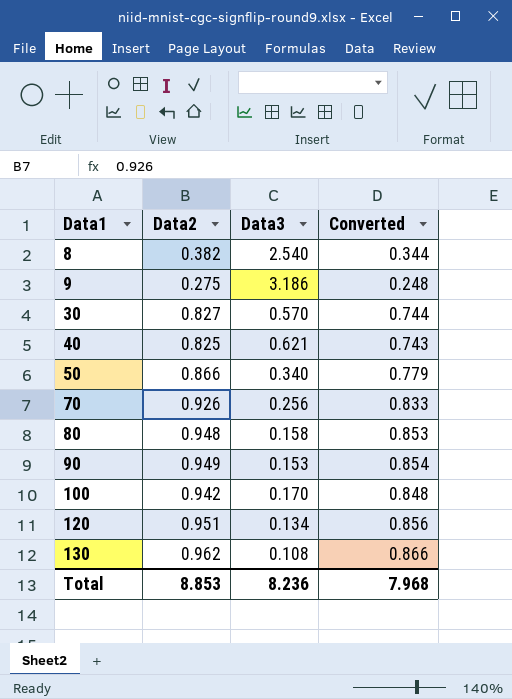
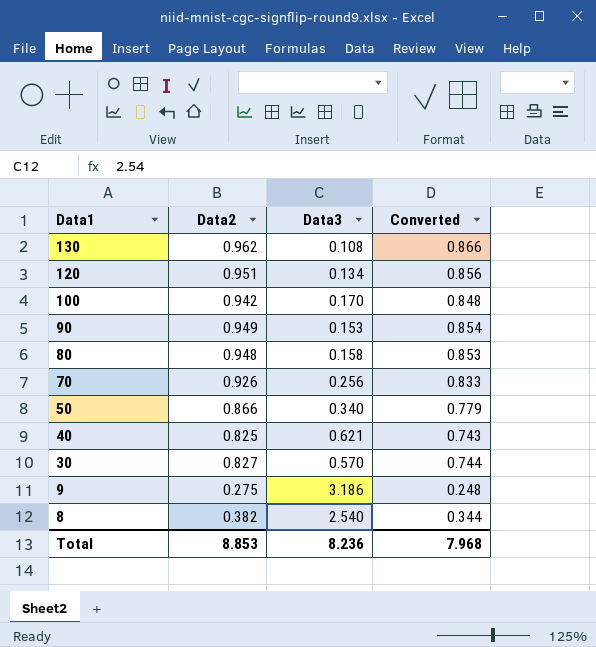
row order: Data1 ascending -> Data1 descending

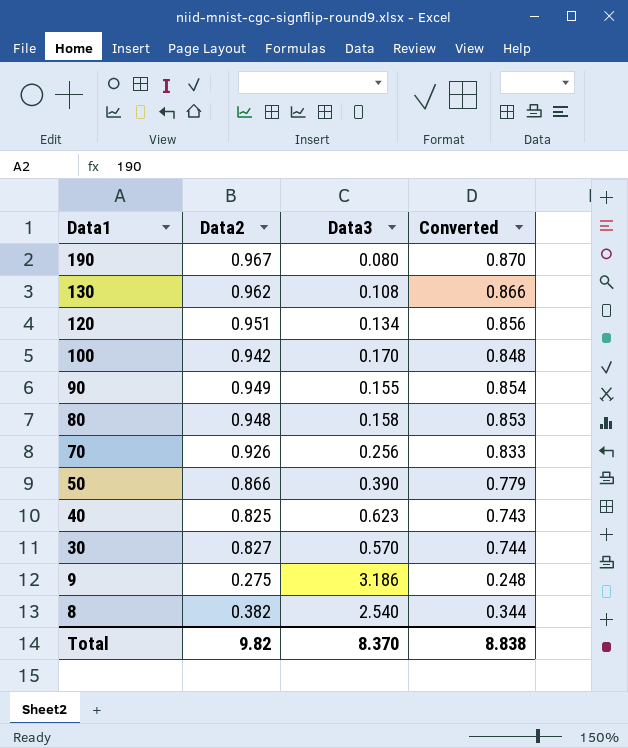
row 190: none -> 0.967 | 0.080 | 0.870
90 | Data3: 0.153 -> 0.155
50 | Data3: 0.340 -> 0.390
40 | Data3: 0.621 -> 0.623
Total | Data2: 8.853 -> 9.82
Total | Data3: 8.236 -> 8.370
Total | Converted: 7.968 -> 8.838

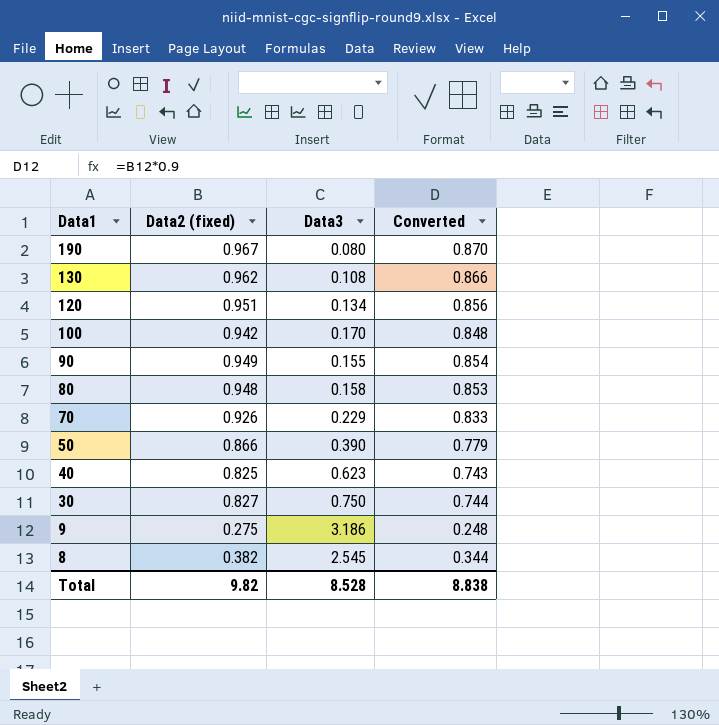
column name: Data2 -> Data2 (fixed)
70 | Data3: 0.256 -> 0.229
30 | Data3: 0.570 -> 0.750
8 | Data3: 2.540 -> 2.545
Total | Data3: 8.370 -> 8.528

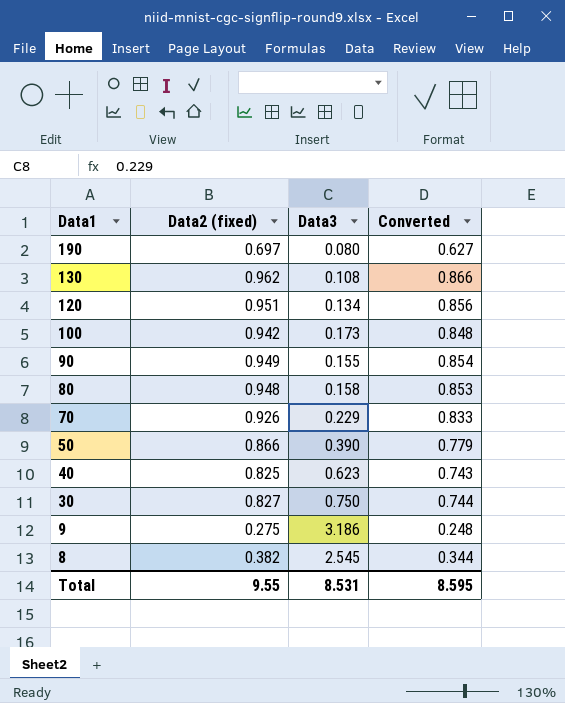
190 | Data2 (fixed): 0.967 -> 0.697
190 | Converted: 0.870 -> 0.627
100 | Data3: 0.170 -> 0.173
Total | Data2 (fixed): 9.82 -> 9.55
Total | Data3: 8.528 -> 8.531
Total | Converted: 8.838 -> 8.595

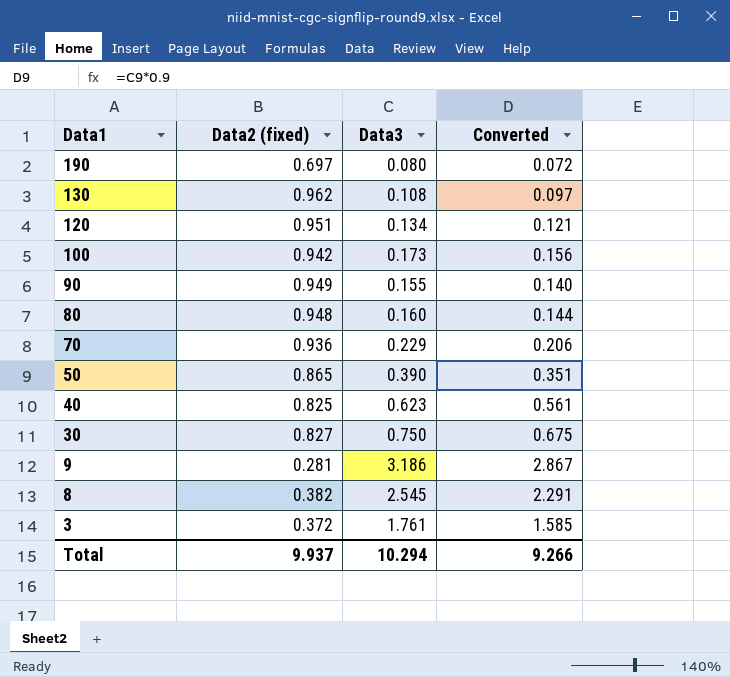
column Converted | formula: [Data2 (fixed)] * 0.9 -> [Data3] * 0.9
80 | Data3: 0.158 -> 0.160
70 | Data2 (fixed): 0.926 -> 0.936
50 | Data2 (fixed): 0.866 -> 0.865
9 | Data2 (fixed): 0.275 -> 0.281
row 3: none -> 0.372 | 1.761 | 1.585
Total | Data2 (fixed): 9.55 -> 9.937
Total | Data3: 8.531 -> 10.294
Total | Converted: 8.595 -> 9.266

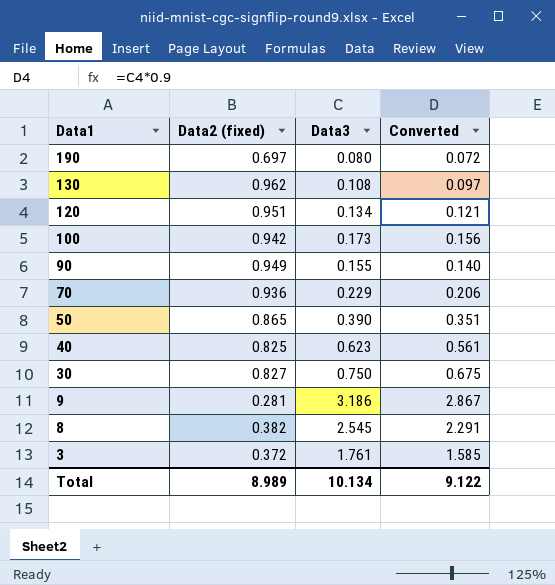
row 80: 0.948 | 0.160 | 0.144 -> none
Total | Data2 (fixed): 9.937 -> 8.989
Total | Data3: 10.294 -> 10.134
Total | Converted: 9.266 -> 9.122

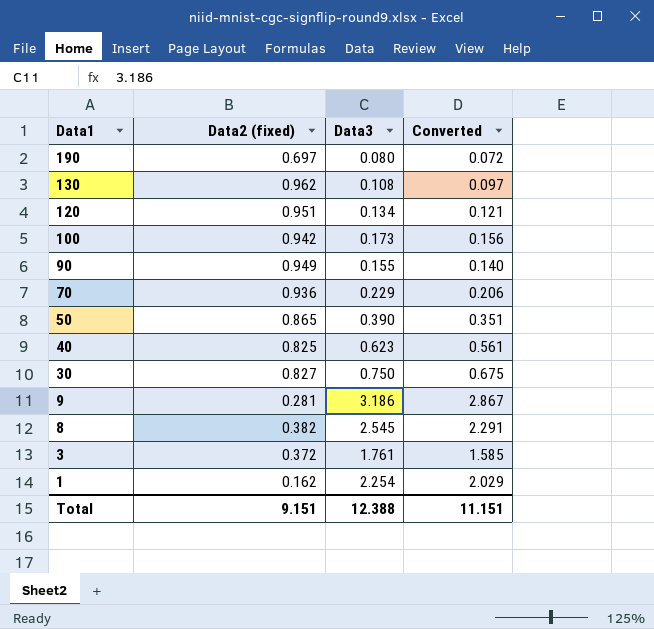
row 1: none -> 0.162 | 2.254 | 2.029
Total | Data2 (fixed): 8.989 -> 9.151
Total | Data3: 10.134 -> 12.388
Total | Converted: 9.122 -> 11.151

